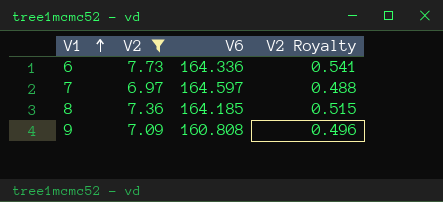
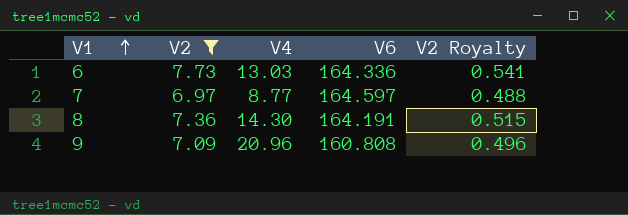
column V4 | position: none -> 3
8 | V6: 164.185 -> 164.191

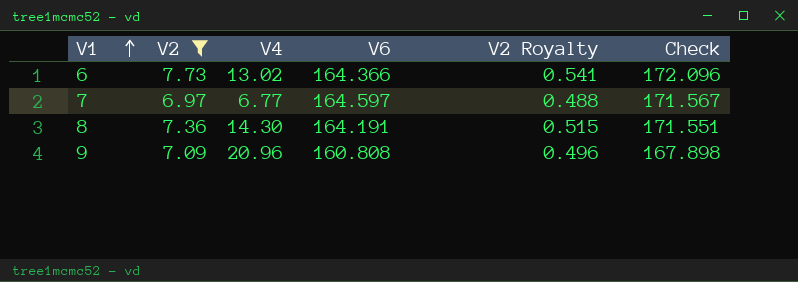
column Check | formula: none -> [V2] + [V6]
6 | V4: 13.03 -> 13.02
6 | V6: 164.336 -> 164.366
7 | V4: 8.77 -> 6.77

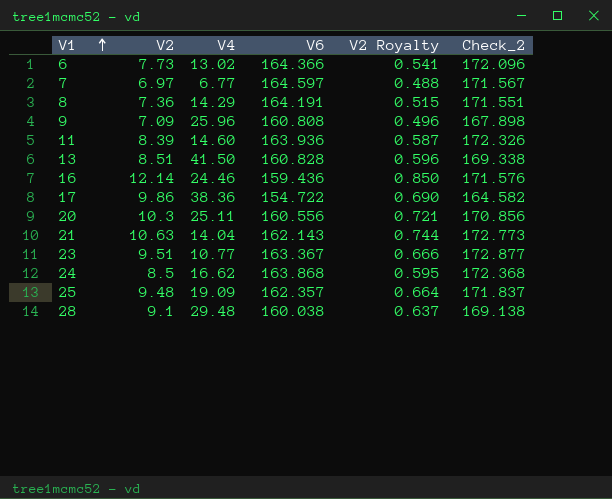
filter: V2 <= 7.73 -> none
column name: Check -> Check_2
8 | V4: 14.30 -> 14.29
9 | V4: 20.96 -> 25.96

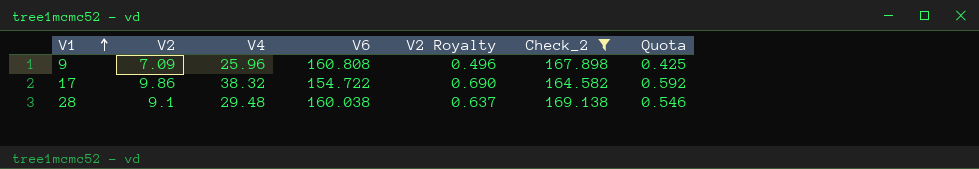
filter: none -> Check_2 <= 169.138
column Quota | formula: none -> [V2] * 0.06
17 | V4: 38.36 -> 38.32

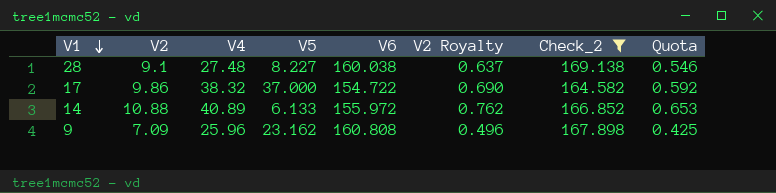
row order: V1 ascending -> V1 descending
column V5 | position: none -> 4
28 | V4: 29.48 -> 27.48
row 14: none -> 10.88 | 40.89 | 6.133 | 155.972 | 0.762 | 166.852 | 0.653

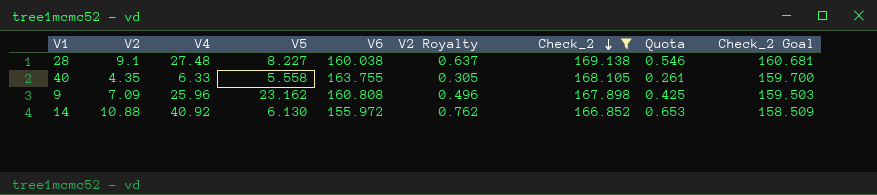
row order: V1 descending -> Check_2 descending
column Check_2 Goal | formula: none -> [Check_2] * 0.95
row 17: 9.86 | 38.32 | 37.000 | 154.722 | 0.690 | 164.582 | 0.592 -> none
row 40: none -> 4.35 | 6.33 | 5.558 | 163.755 | 0.305 | 168.105 | 0.261 | 159.700
14 | V4: 40.89 -> 40.92
14 | V5: 6.133 -> 6.130

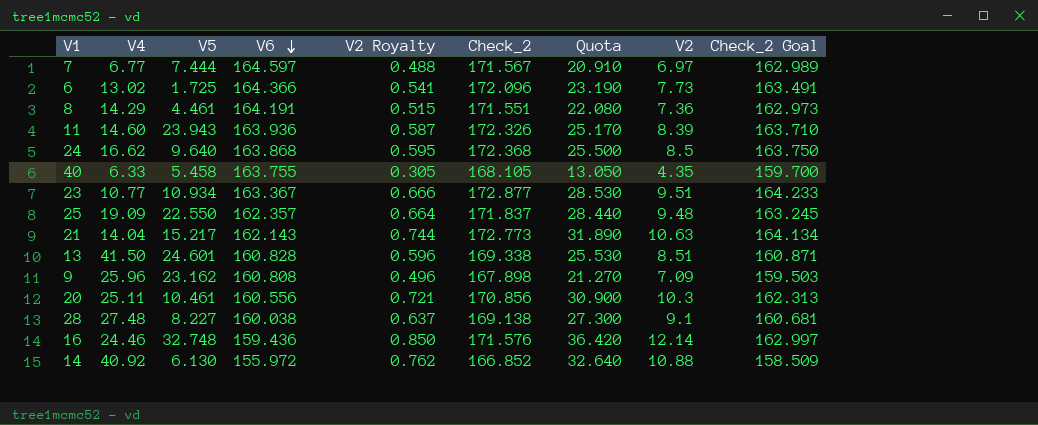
filter: Check_2 <= 169.138 -> none
row order: Check_2 descending -> V6 descending
column Quota | formula: [V2] * 0.06 -> [V2] * 3
column V2 | position: 2 -> 8
40 | V5: 5.558 -> 5.458

